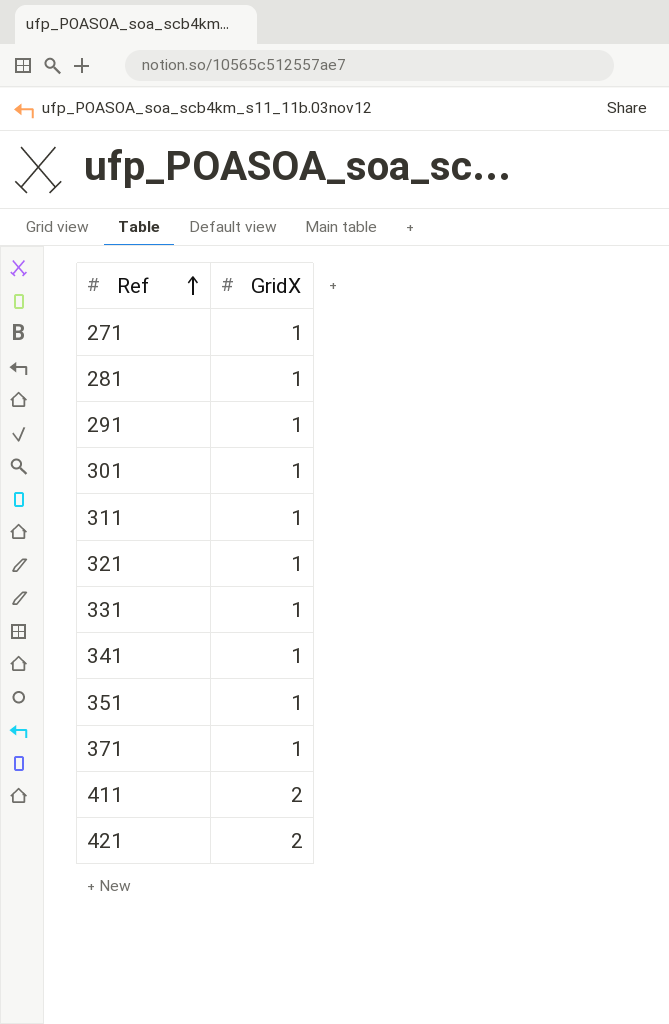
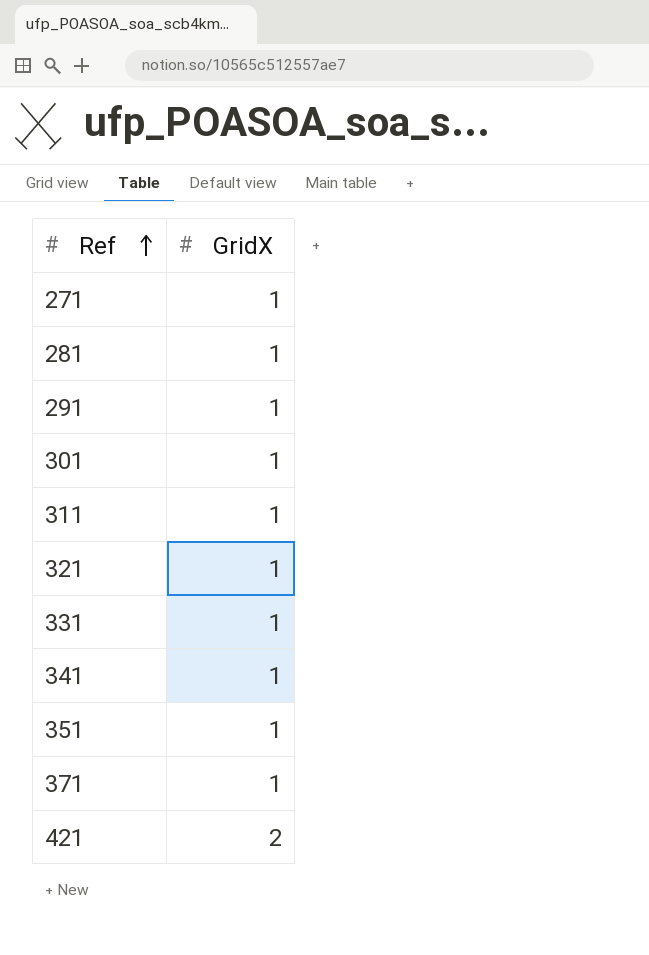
row 411: 2 -> none

